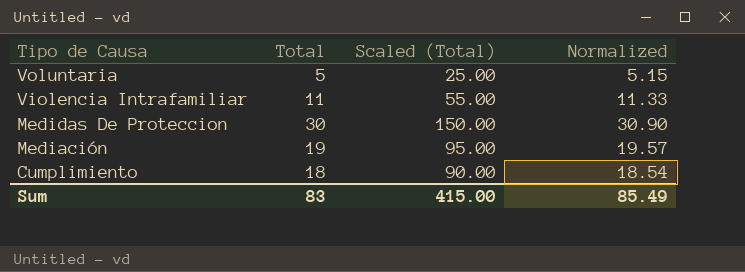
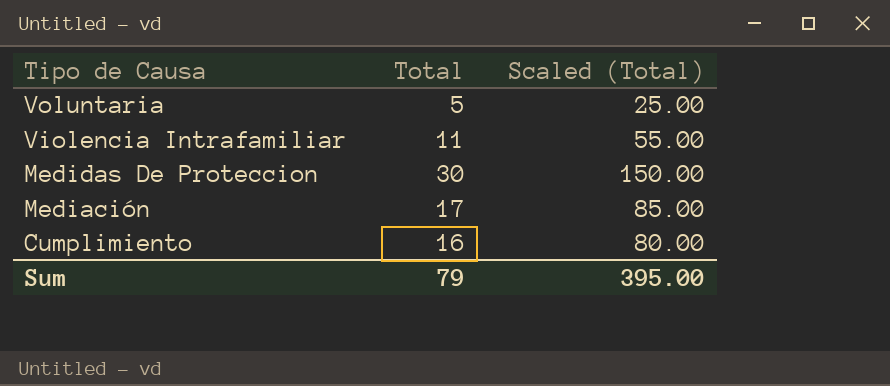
column Normalized | formula: [Total] * 1.03 -> none
Mediación | Total: 19 -> 17
Mediación | Scaled (Total): 95.00 -> 85.00
Cumplimiento | Total: 18 -> 16
Cumplimiento | Scaled (Total): 90.00 -> 80.00
Sum | Total: 83 -> 79
Sum | Scaled (Total): 415.00 -> 395.00

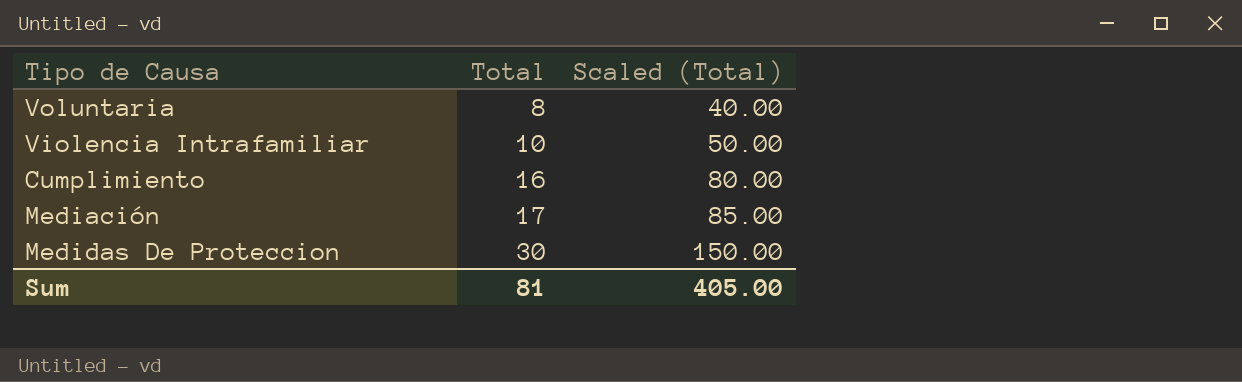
row order: Tipo de Causa descending -> Total ascending
Voluntaria | Total: 5 -> 8
Voluntaria | Scaled (Total): 25.00 -> 40.00
Violencia Intrafamiliar | Total: 11 -> 10
Violencia Intrafamiliar | Scaled (Total): 55.00 -> 50.00
Sum | Total: 79 -> 81
Sum | Scaled (Total): 395.00 -> 405.00

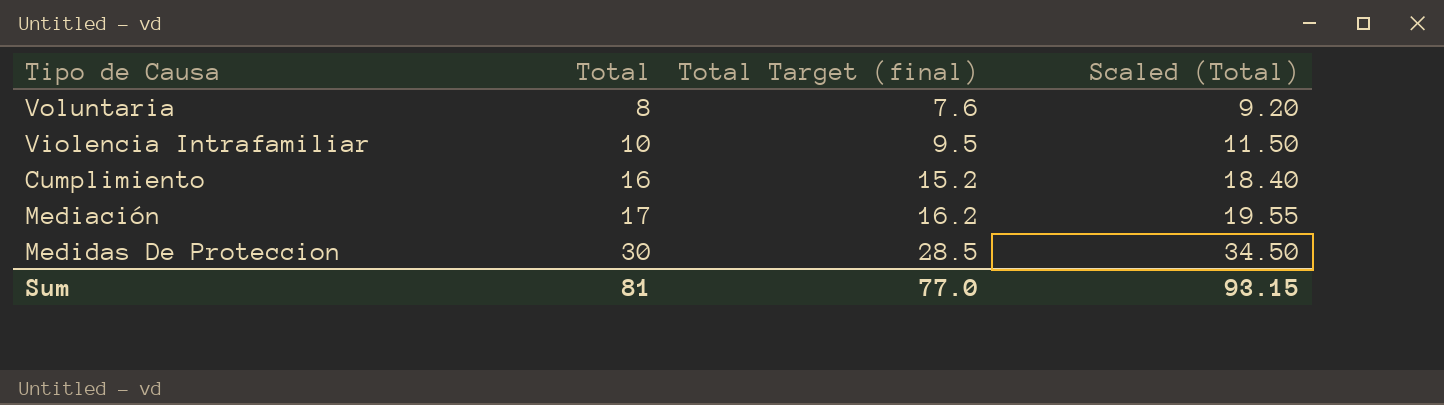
column Total Target (final) | formula: none -> [Total] * 0.95
column Scaled (Total) | formula: [Total] * 5 -> [Total] * 1.15
Sum | Scaled (Total): 405.00 -> 93.15

